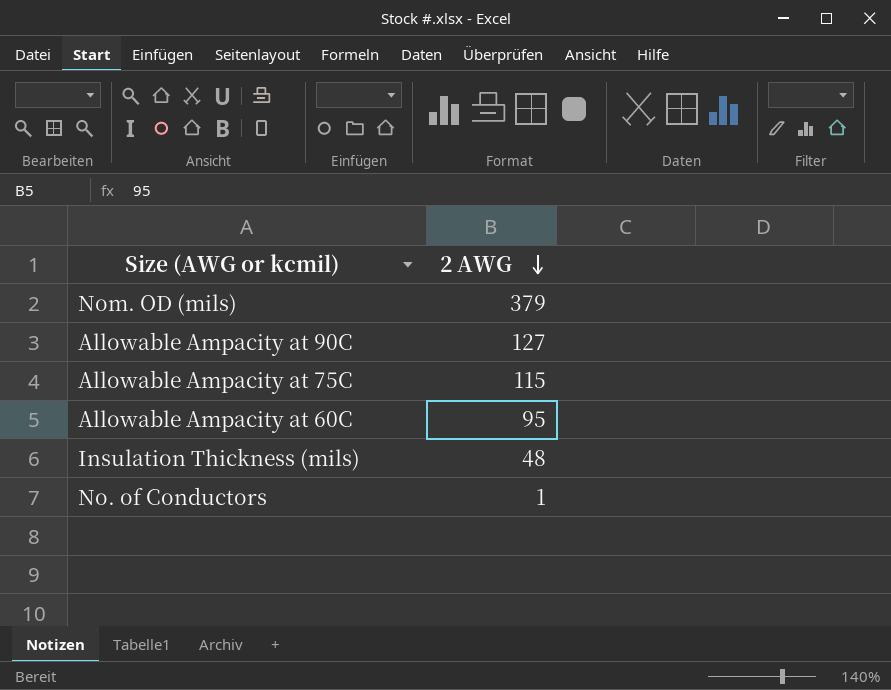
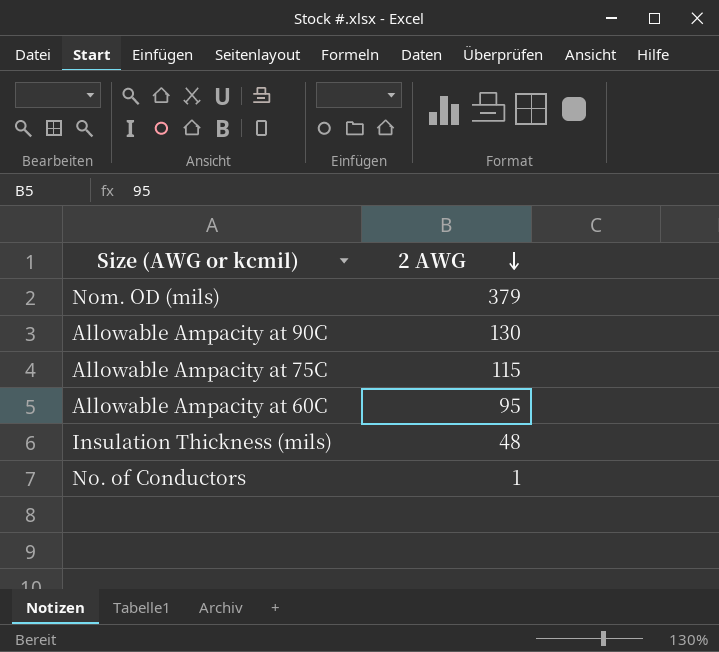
Allowable Ampacity at 90C | 2 AWG: 127 -> 130

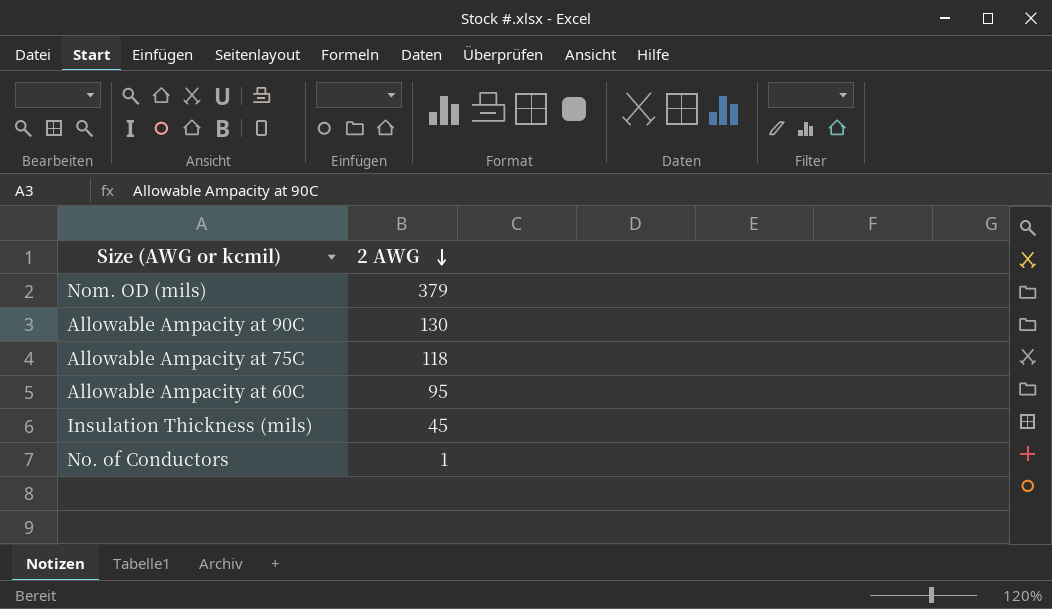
Allowable Ampacity at 75C | 2 AWG: 115 -> 118
Insulation Thickness (mils) | 2 AWG: 48 -> 45

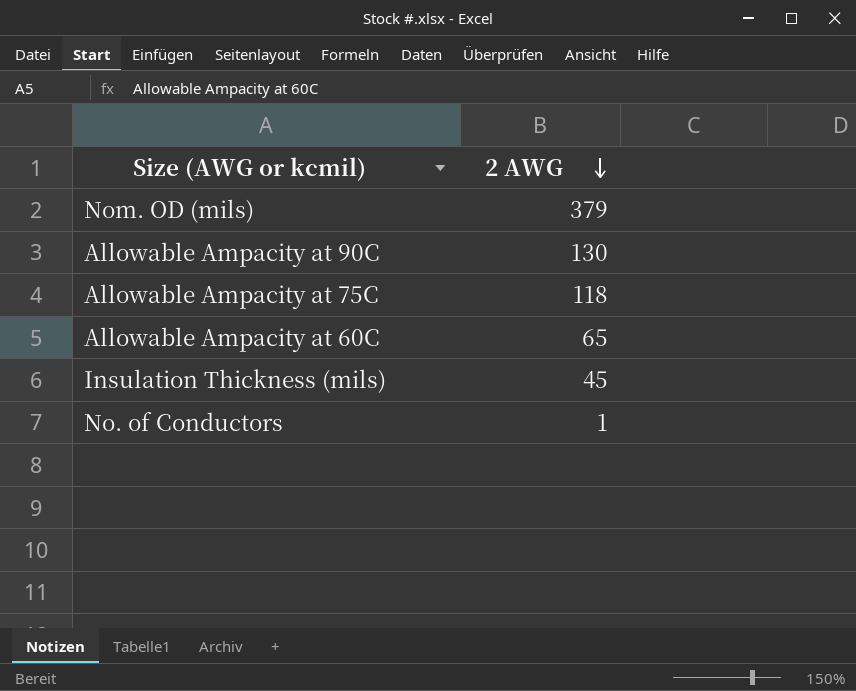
Allowable Ampacity at 60C | 2 AWG: 95 -> 65

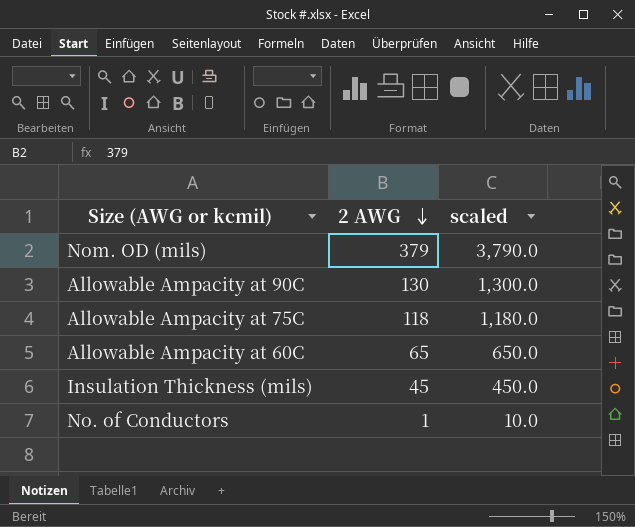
column scaled | formula: none -> [2 AWG] * 10

